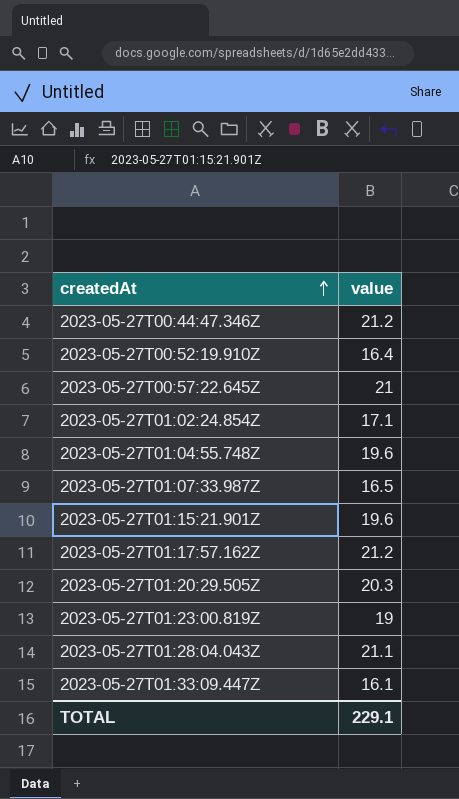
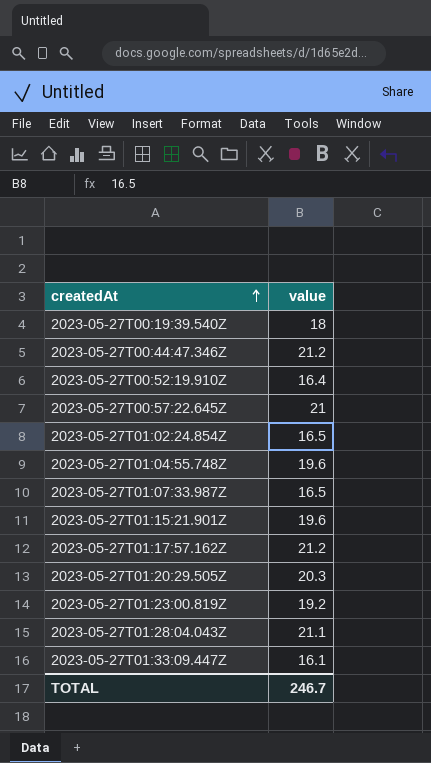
row 2023-05-27T00:19:39.540Z: none -> 18
2023-05-27T01:02:24.854Z | value: 17.1 -> 16.5
2023-05-27T01:23:00.819Z | value: 19 -> 19.2
TOTAL | value: 229.1 -> 246.7

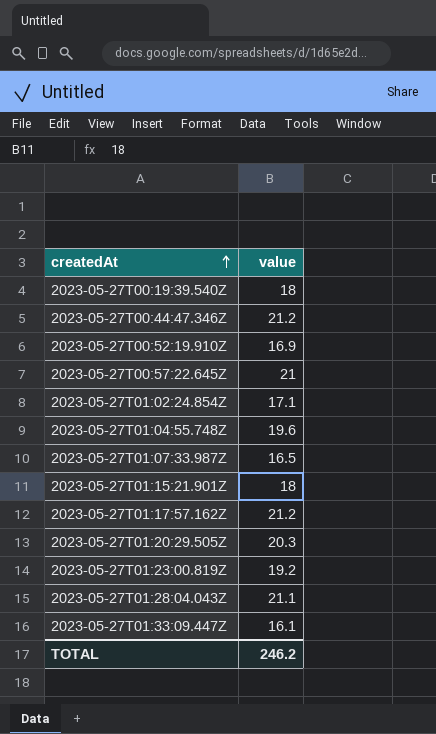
2023-05-27T00:52:19.910Z | value: 16.4 -> 16.9
2023-05-27T01:02:24.854Z | value: 16.5 -> 17.1
2023-05-27T01:15:21.901Z | value: 19.6 -> 18
TOTAL | value: 246.7 -> 246.2

